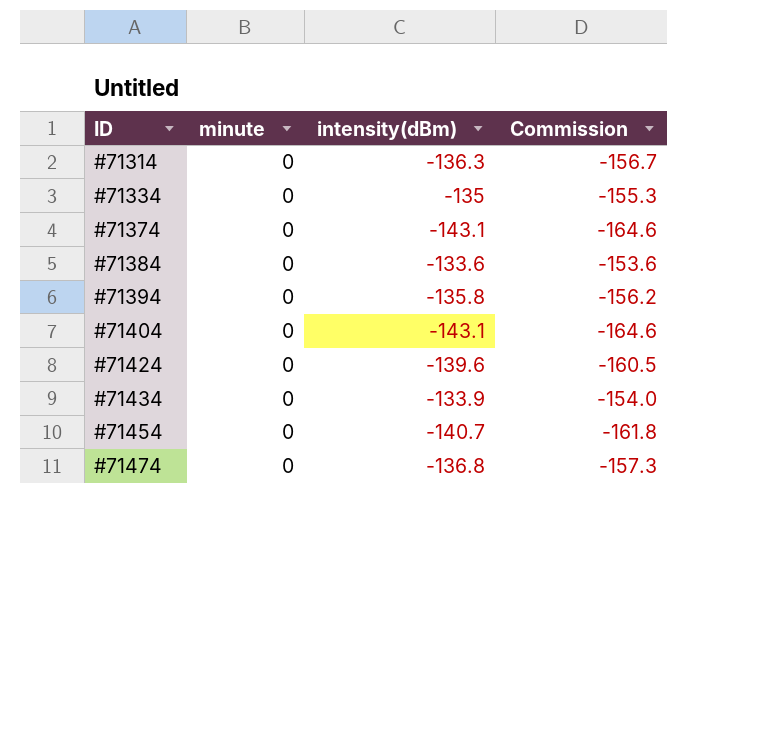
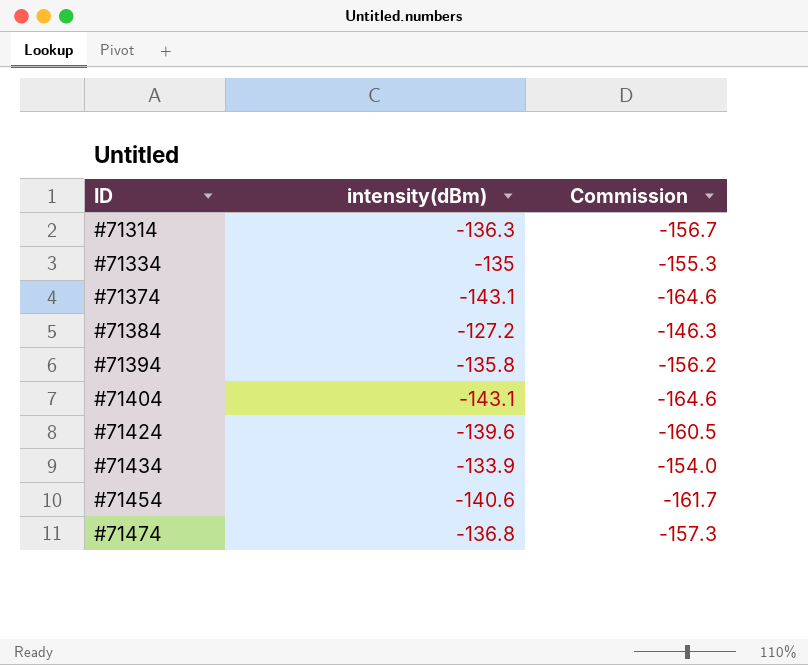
column minute | position: 2 -> none
#71384 | intensity(dBm): -133.6 -> -127.2
#71384 | Commission: -153.6 -> -146.3
#71454 | intensity(dBm): -140.7 -> -140.6
#71454 | Commission: -161.8 -> -161.7

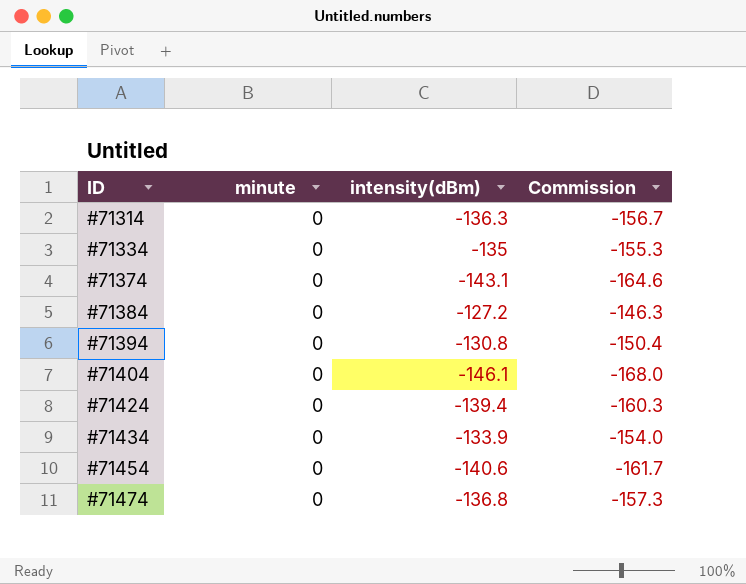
column minute | position: none -> 2
#71394 | intensity(dBm): -135.8 -> -130.8
#71394 | Commission: -156.2 -> -150.4
#71404 | intensity(dBm): -143.1 -> -146.1
#71404 | Commission: -164.6 -> -168.0
#71424 | intensity(dBm): -139.6 -> -139.4
#71424 | Commission: -160.5 -> -160.3

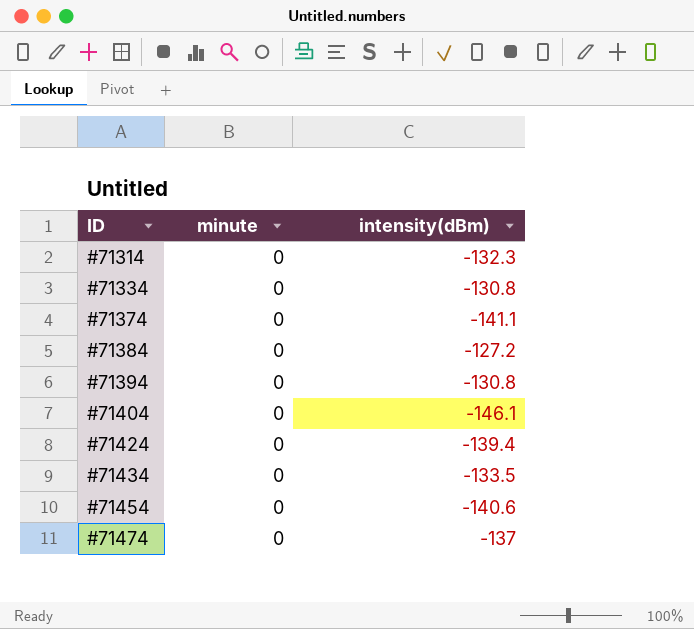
column Commission | formula: [intensity(dBm)] * 1.15 -> none
#71314 | intensity(dBm): -136.3 -> -132.3
#71334 | intensity(dBm): -135 -> -130.8
#71374 | intensity(dBm): -143.1 -> -141.1
#71434 | intensity(dBm): -133.9 -> -133.5
#71474 | intensity(dBm): -136.8 -> -137

